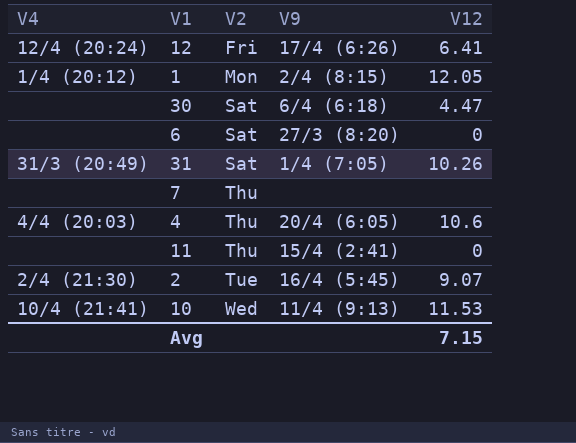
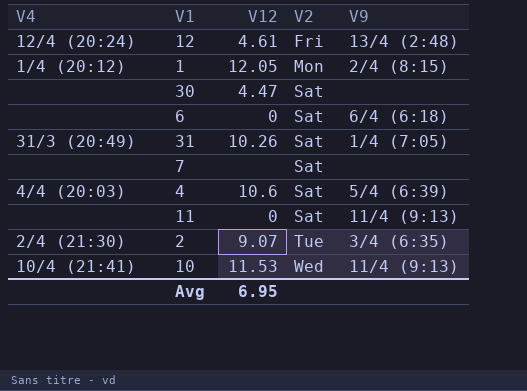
column V12 | position: 5 -> 3
12 | V12: 6.41 -> 4.61
12 | V9: 17/4 (6:26) -> 13/4 (2:48)
30 | V9: 6/4 (6:18) -> none
6 | V9: 27/3 (8:20) -> 6/4 (6:18)
7 | V2: Thu -> Sat
4 | V2: Thu -> Sat
4 | V9: 20/4 (6:05) -> 5/4 (6:39)
11 | V2: Thu -> Sat
11 | V9: 15/4 (2:41) -> 11/4 (9:13)
2 | V9: 16/4 (5:45) -> 3/4 (6:35)
Avg | V12: 7.15 -> 6.95

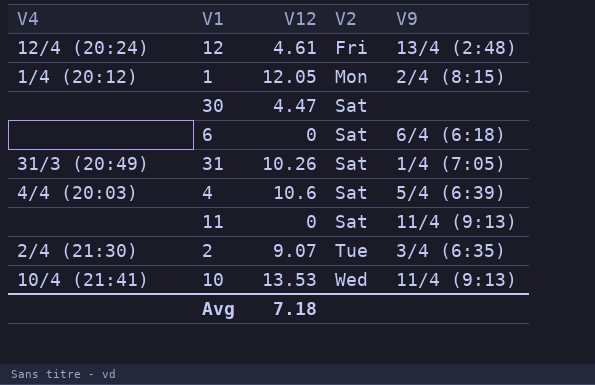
row 7: none | none | Sat | none -> none
10 | V12: 11.53 -> 13.53
Avg | V12: 6.95 -> 7.18

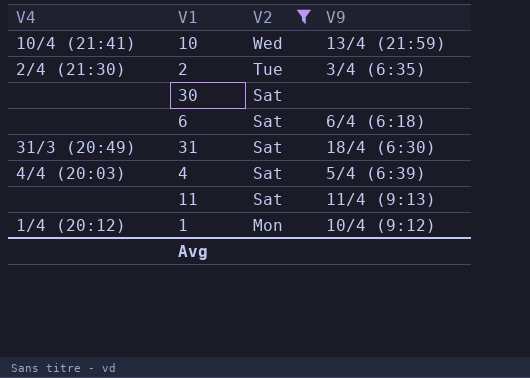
filter: none -> V2 != Fri
row order: V2 ascending -> V2 descending
column V12 | position: 3 -> none
10 | V9: 11/4 (9:13) -> 13/4 (21:59)
31 | V9: 1/4 (7:05) -> 18/4 (6:30)
1 | V9: 2/4 (8:15) -> 10/4 (9:12)

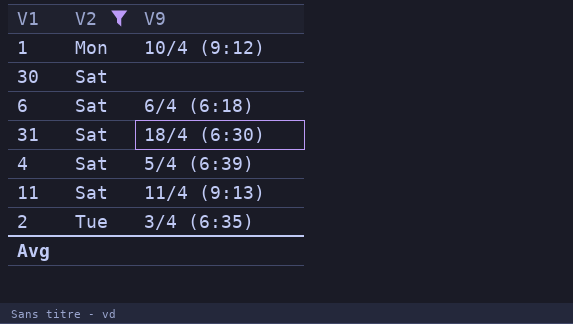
row order: V2 descending -> V2 ascending
column V4 | position: 1 -> none
row 10: 10/4 (21:41) | Wed | 13/4 (21:59) -> none

